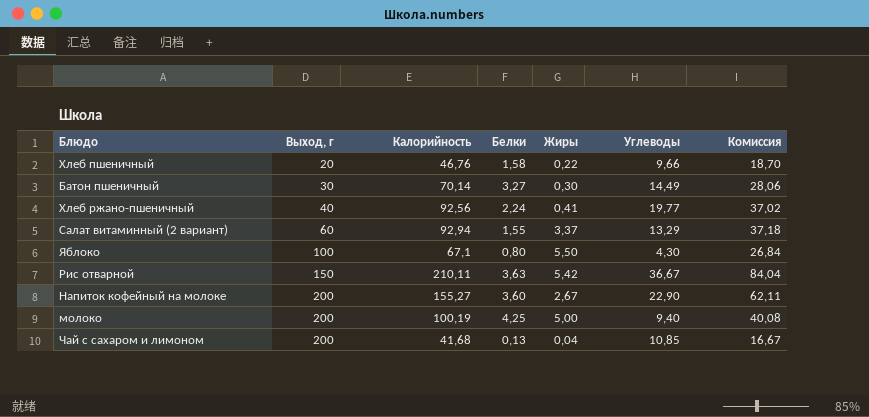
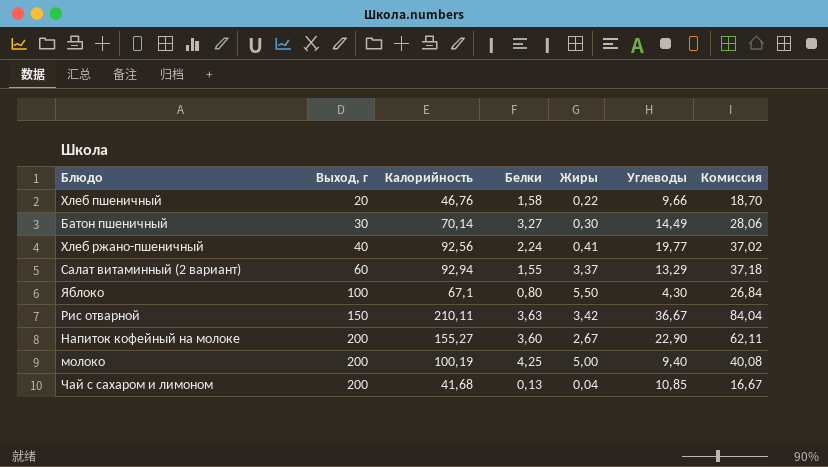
Рис отварной | Жиры: 5,42 -> 3,42

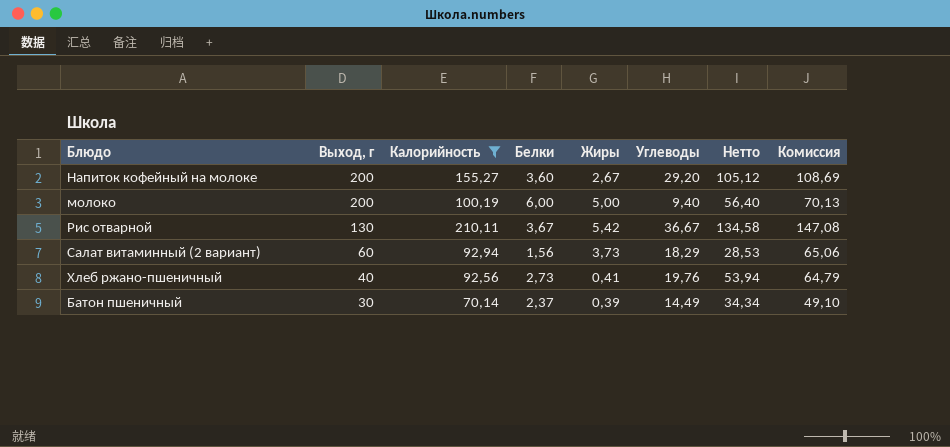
filter: none -> Калорийность >= 70,14
row order: Выход, г ascending -> Выход, г descending
column Нетто | formula: none -> [Белки] * [Углеводы]
column Комиссия | formula: [Калорийность] * 0,4 -> [Калорийность] * 0,7
Напиток кофейный на молоке | Углеводы: 22,90 -> 29,20
молоко | Белки: 4,25 -> 6,00
Рис отварной | Выход, г: 150 -> 130
Рис отварной | Белки: 3,63 -> 3,67
Рис отварной | Жиры: 3,42 -> 5,42
Салат витаминный (2 вариант) | Белки: 1,55 -> 1,56
Салат витаминный (2 вариант) | Жиры: 3,37 -> 3,73
Салат витаминный (2 вариант) | Углеводы: 13,29 -> 18,29
Хлеб ржано-пшеничный | Белки: 2,24 -> 2,73
Хлеб ржано-пшеничный | Углеводы: 19,77 -> 19,76
Батон пшеничный | Белки: 3,27 -> 2,37
Батон пшеничный | Жиры: 0,30 -> 0,39

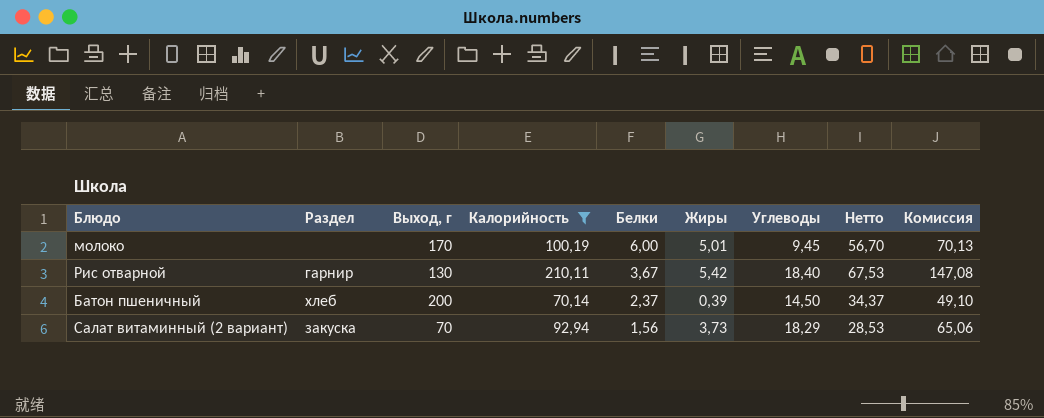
row order: Выход, г descending -> Белки descending
column Раздел | position: none -> 2
row Напиток кофейный на молоке: 200 | 155,27 | 3,60 | 2,67 | 29,20 | 105,12 | 108,69 -> none
row Хлеб ржано-пшеничный: 40 | 92,56 | 2,73 | 0,41 | 19,76 | 53,94 | 64,79 -> none
молоко | Выход, г: 200 -> 170
молоко | Жиры: 5,00 -> 5,01
молоко | Углеводы: 9,40 -> 9,45
молоко | Нетто: 56,40 -> 56,70
Рис отварной | Углеводы: 36,67 -> 18,40
Рис отварной | Нетто: 134,58 -> 67,53
Батон пшеничный | Выход, г: 30 -> 200
Батон пшеничный | Углеводы: 14,49 -> 14,50
Батон пшеничный | Нетто: 34,34 -> 34,37
Салат витаминный (2 вариант) | Выход, г: 60 -> 70

